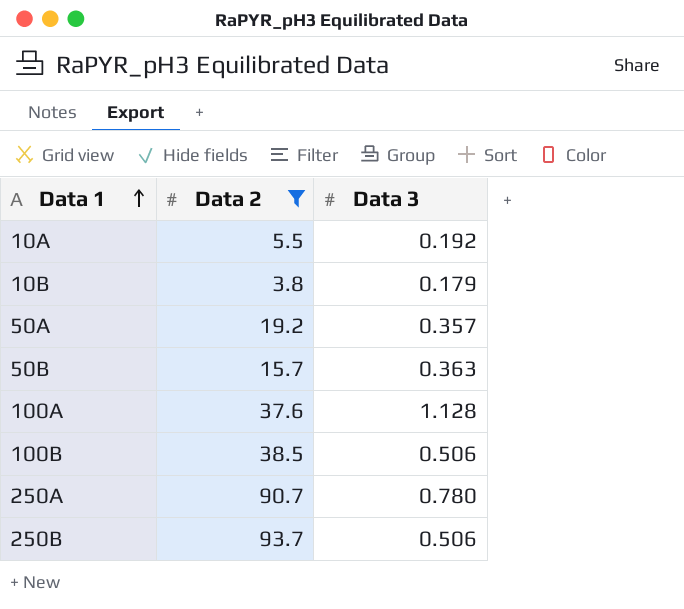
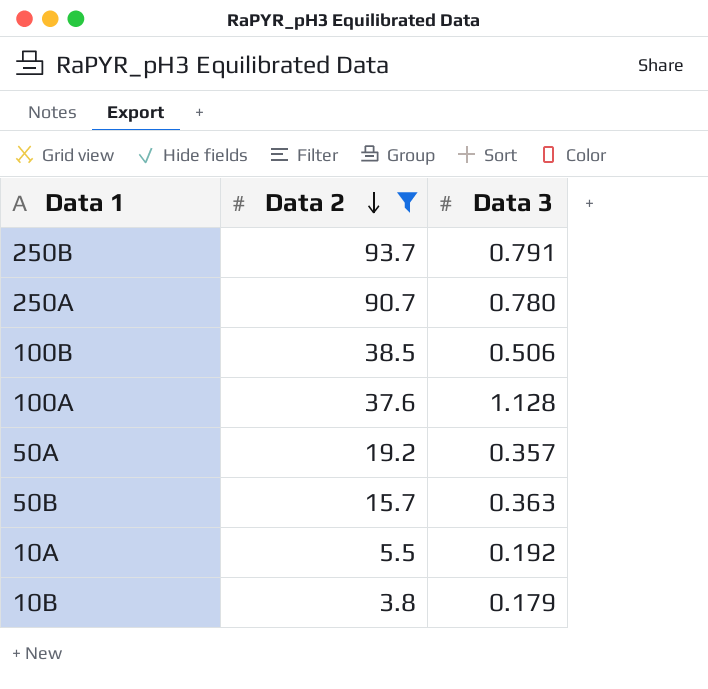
row order: Data 1 ascending -> Data 2 descending
250B | Data 3: 0.506 -> 0.791

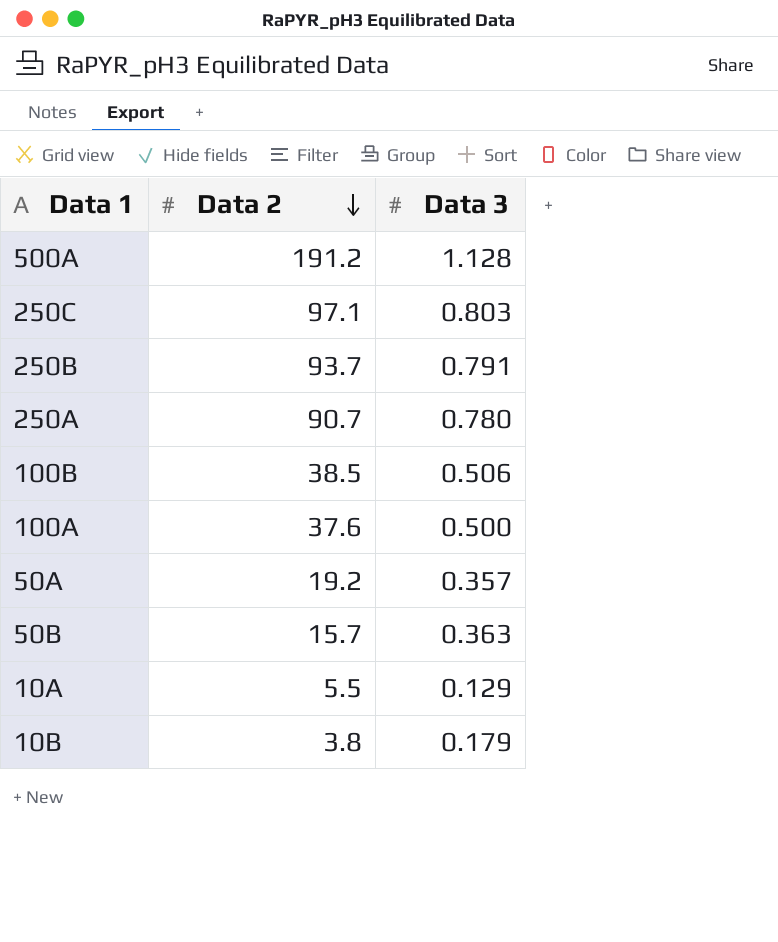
filter: Data 2 <= 93.7 -> none
100A | Data 3: 1.128 -> 0.500
10A | Data 3: 0.192 -> 0.129

